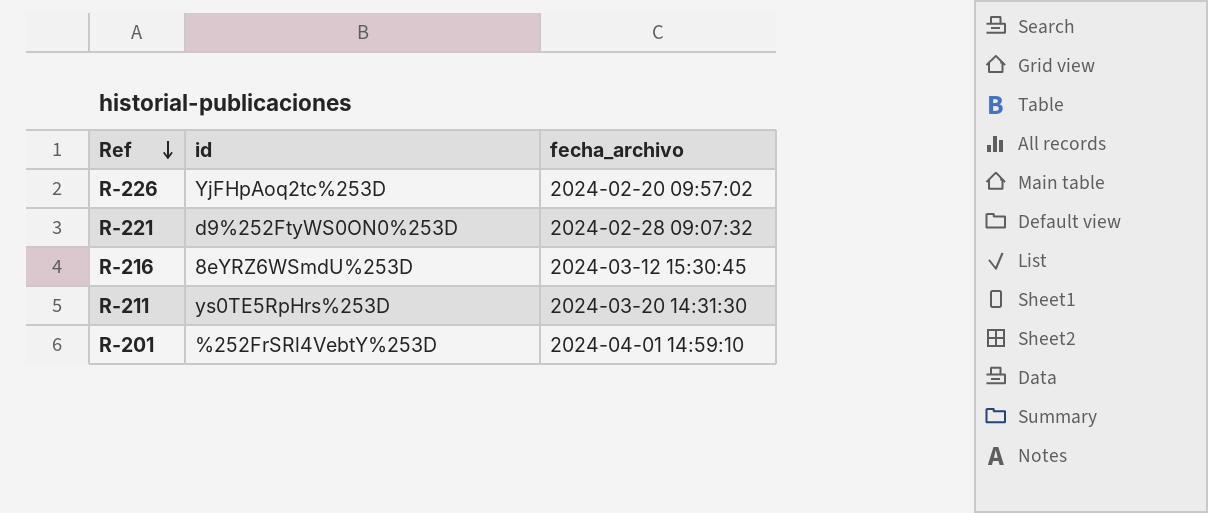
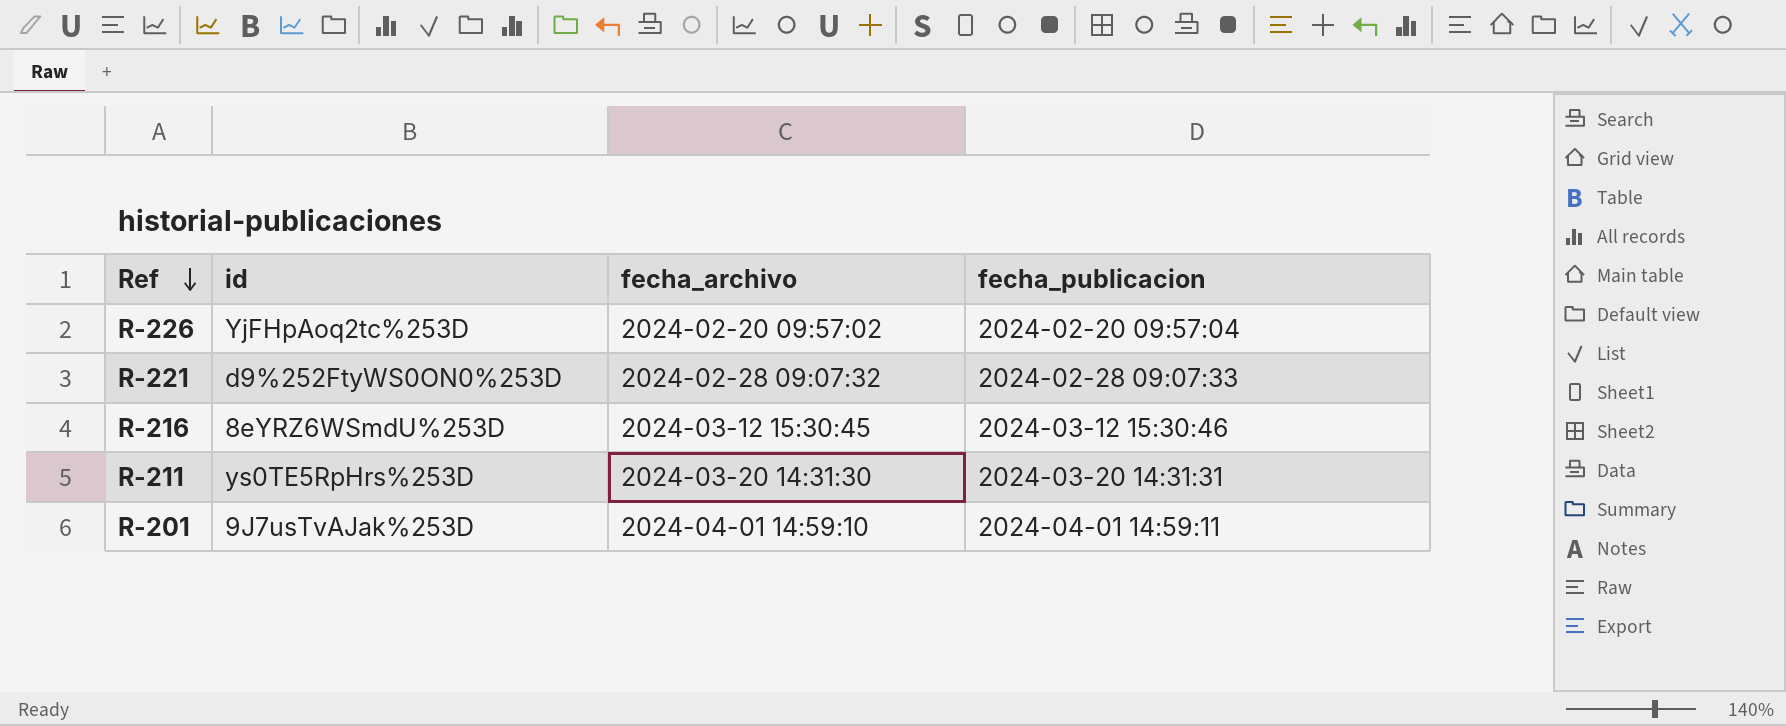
column fecha_publicacion | position: none -> 4
R-201 | id: %252FrSRl4VebtY%253D -> 9J7usTvAJak%253D

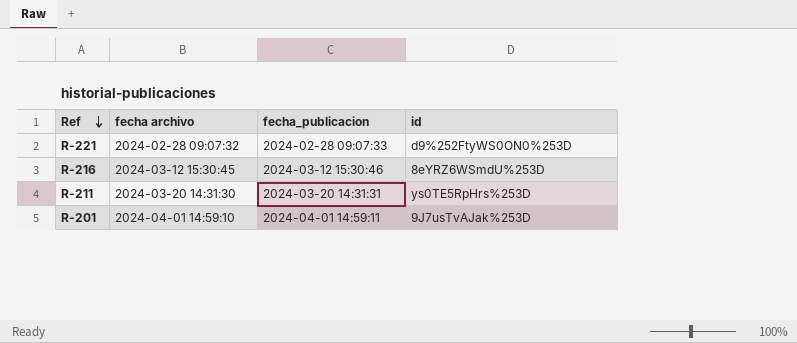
column name: fecha_archivo -> fecha archivo
column id | position: 2 -> 4
row R-226: YjFHpAoq2tc%253D | 2024-02-20 09:57:02 | 2024-02-20 09:57:04 -> none

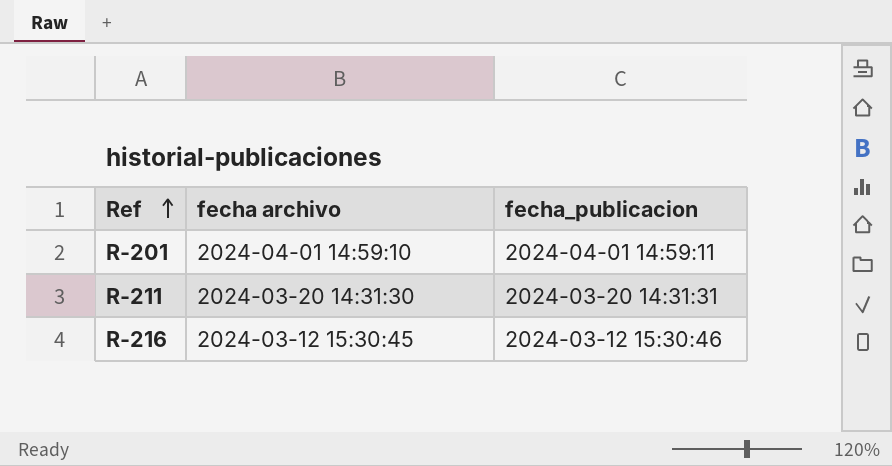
row order: Ref descending -> Ref ascending
column id | position: 4 -> none
row R-221: 2024-02-28 09:07:32 | 2024-02-28 09:07:33 | d9%252FtyWS0ON0%253D -> none

